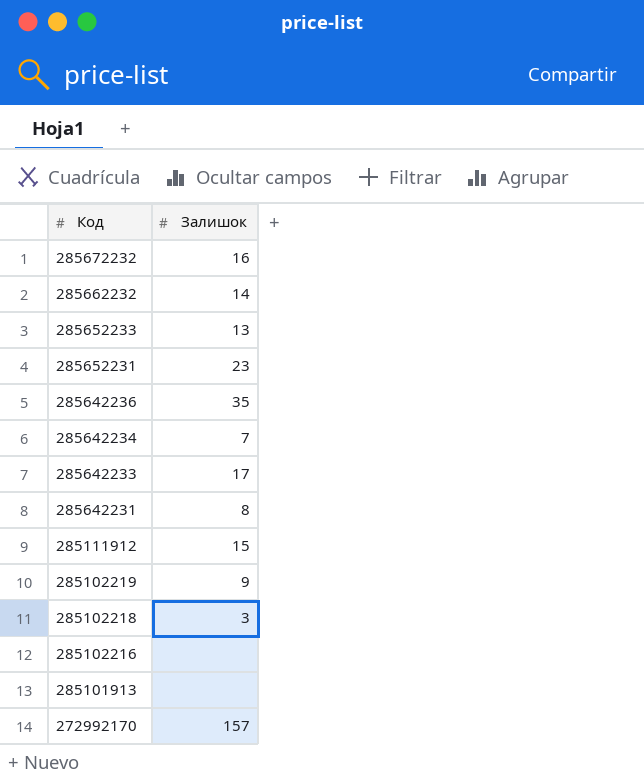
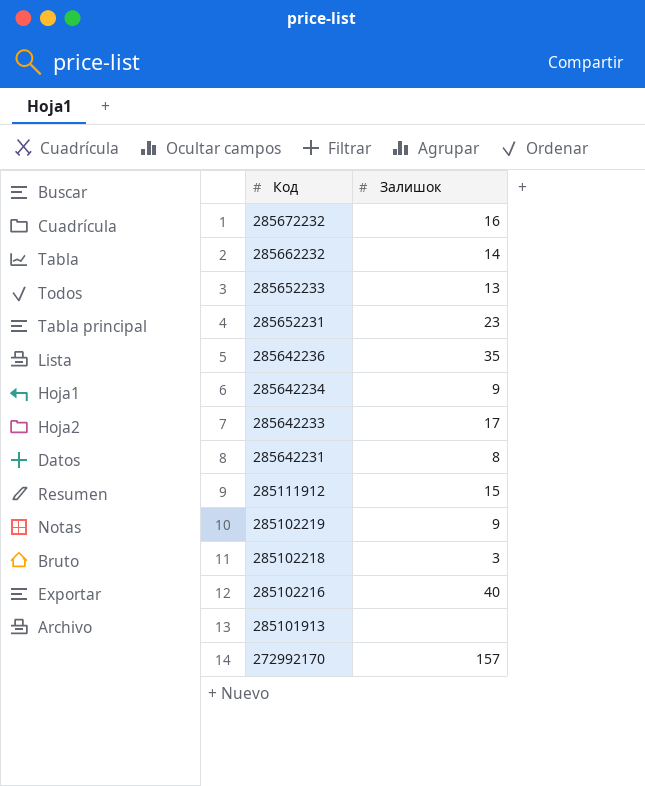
285642234 | Залишок: 7 -> 9
285102216 | Залишок: none -> 40

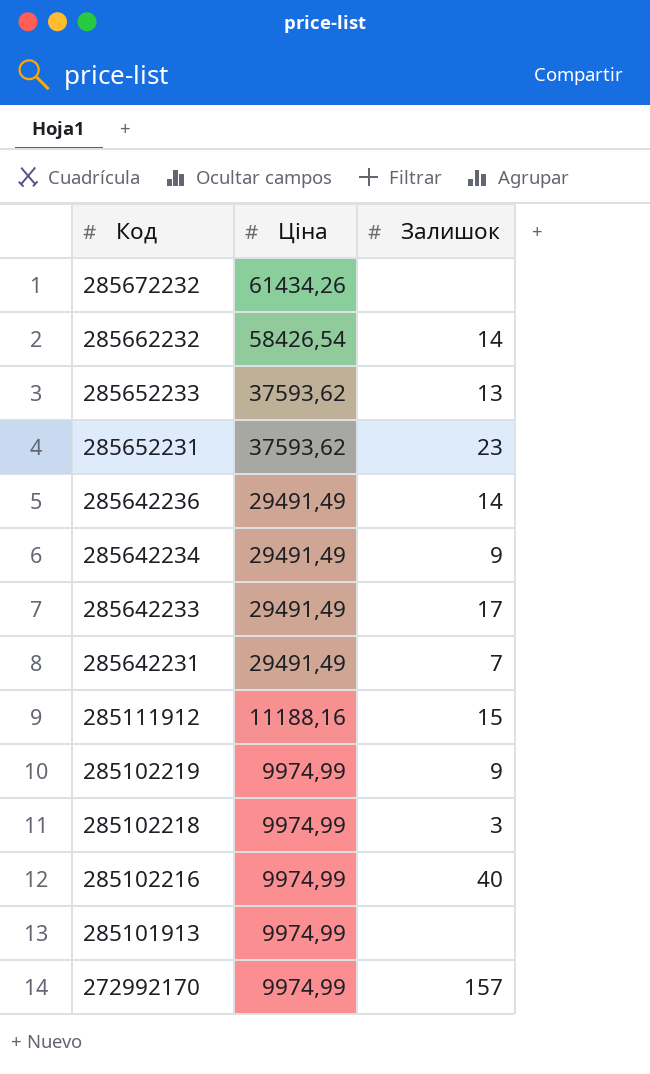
column Ціна | position: none -> 2
285672232 | Залишок: 16 -> none
285642236 | Залишок: 35 -> 14
285642231 | Залишок: 8 -> 7

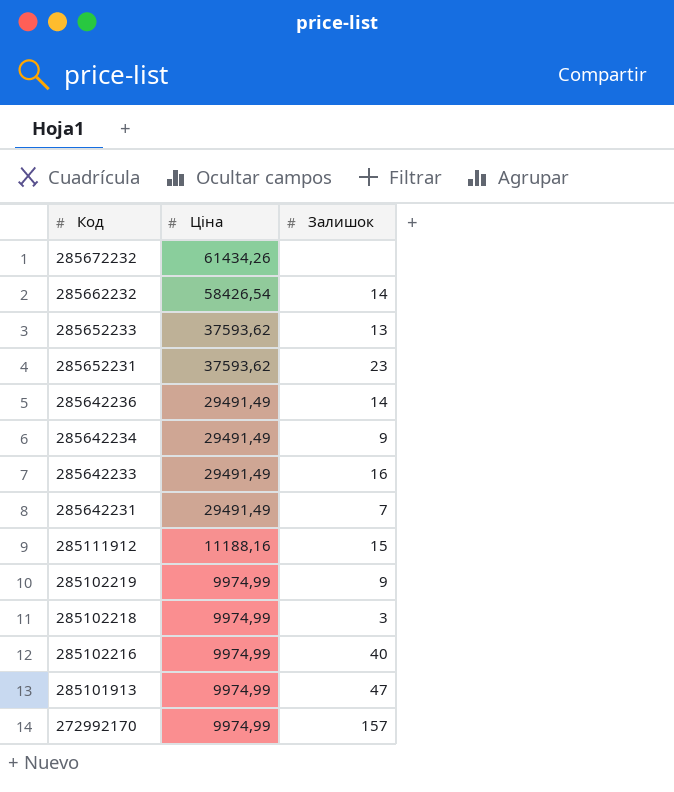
285642233 | Залишок: 17 -> 16
285101913 | Залишок: none -> 47

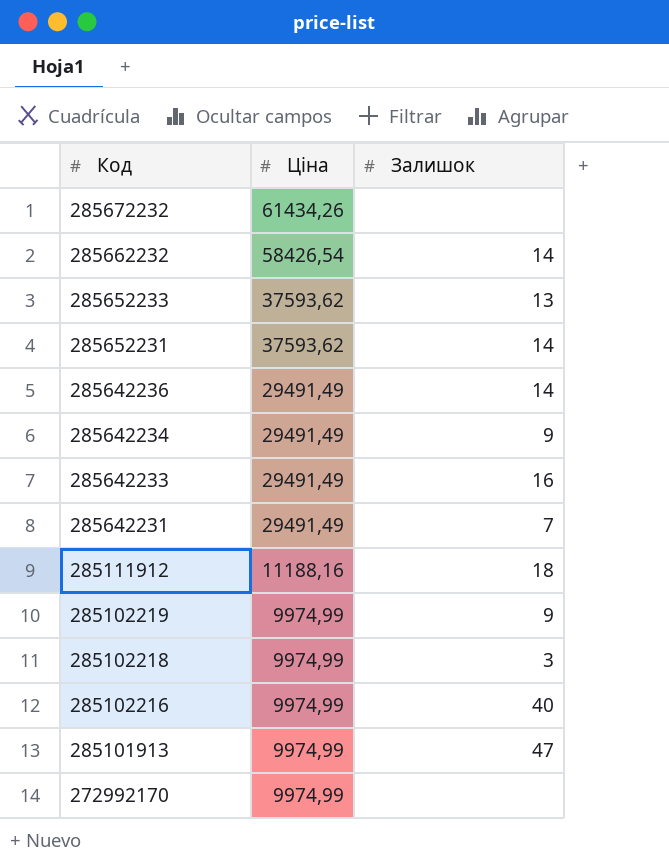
285652231 | Залишок: 23 -> 14
285111912 | Залишок: 15 -> 18
272992170 | Залишок: 157 -> none

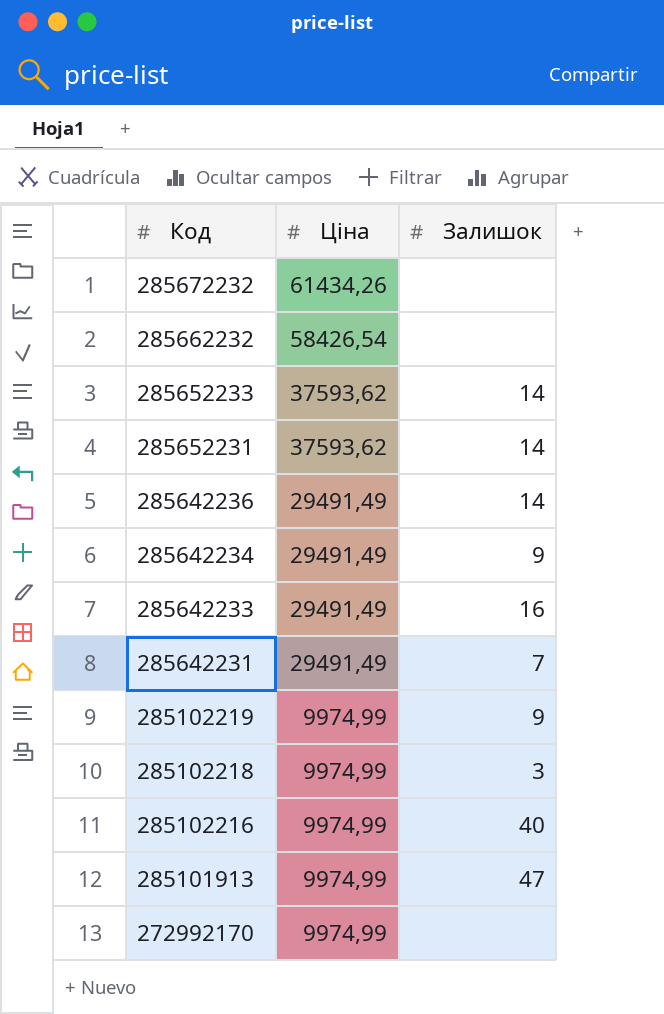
row 285111912: 11188,16 | 18 -> none
285662232 | Залишок: 14 -> none
285652233 | Залишок: 13 -> 14

